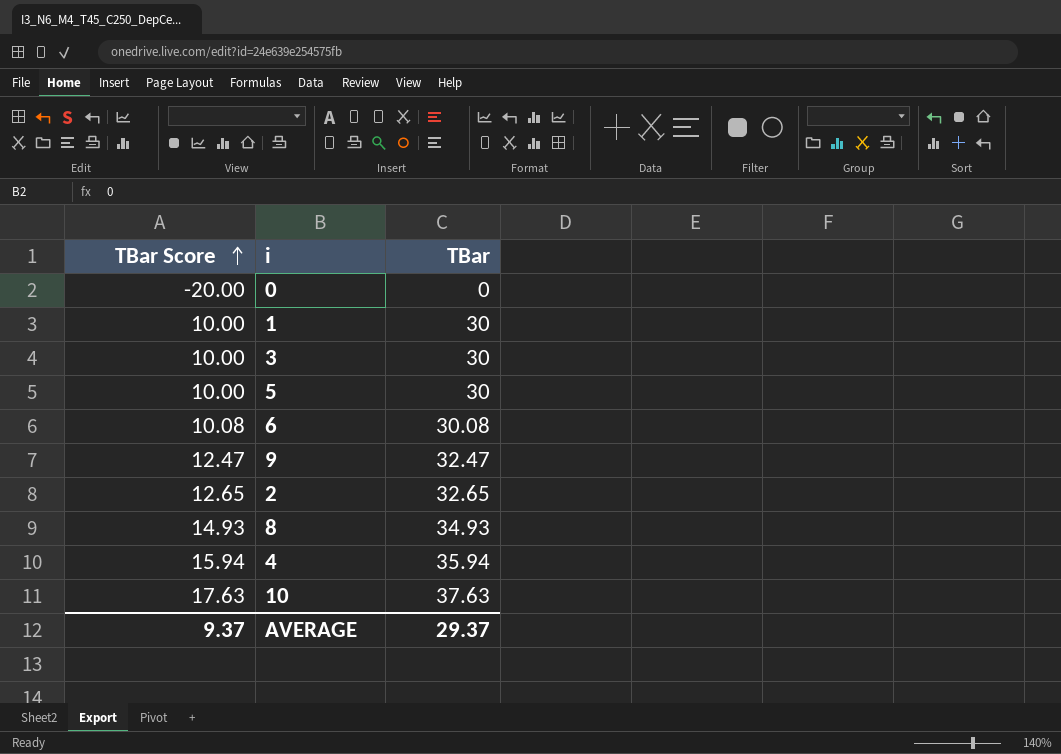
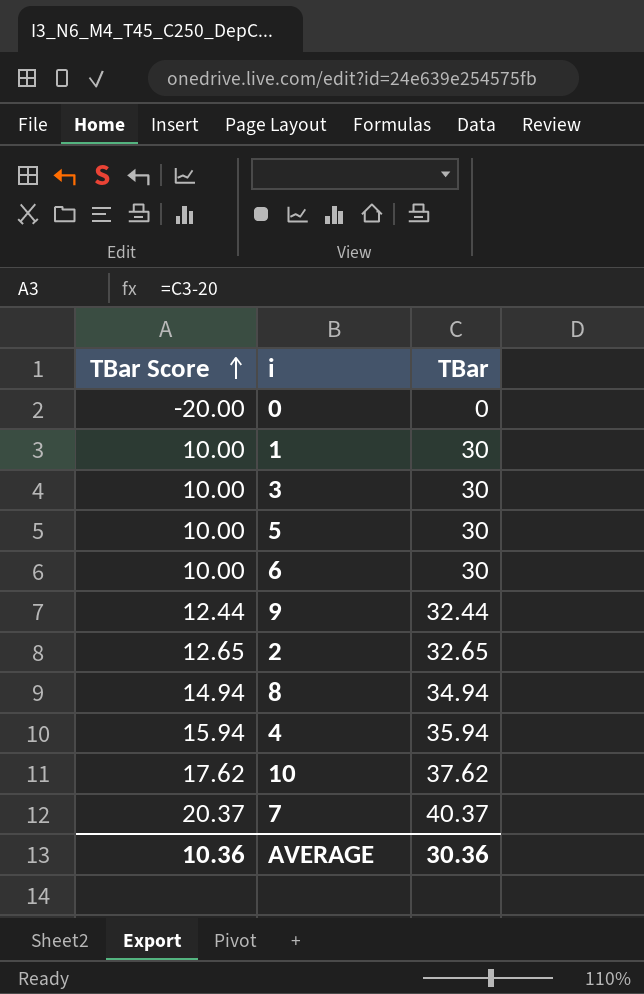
6 | TBar Score: 10.08 -> 10.00
6 | TBar: 30.08 -> 30
9 | TBar Score: 12.47 -> 12.44
9 | TBar: 32.47 -> 32.44
8 | TBar Score: 14.93 -> 14.94
8 | TBar: 34.93 -> 34.94
10 | TBar Score: 17.63 -> 17.62
10 | TBar: 37.63 -> 37.62
row 7: none -> 20.37 | 40.37
AVERAGE | TBar Score: 9.37 -> 10.36
AVERAGE | TBar: 29.37 -> 30.36

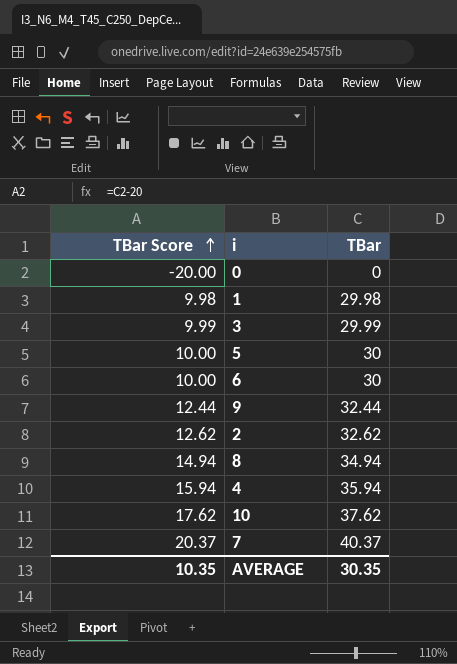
1 | TBar Score: 10.00 -> 9.98
1 | TBar: 30 -> 29.98
3 | TBar Score: 10.00 -> 9.99
3 | TBar: 30 -> 29.99
2 | TBar Score: 12.65 -> 12.62
2 | TBar: 32.65 -> 32.62
AVERAGE | TBar Score: 10.36 -> 10.35
AVERAGE | TBar: 30.36 -> 30.35

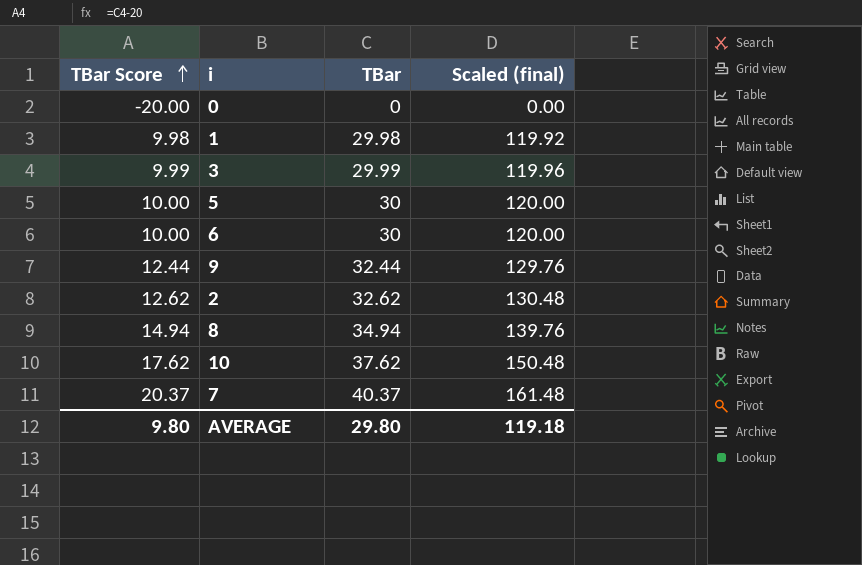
column Scaled (final) | formula: none -> [TBar] * 4
row 4: 15.94 | 35.94 -> none
AVERAGE | TBar Score: 10.35 -> 9.80
AVERAGE | TBar: 30.35 -> 29.80

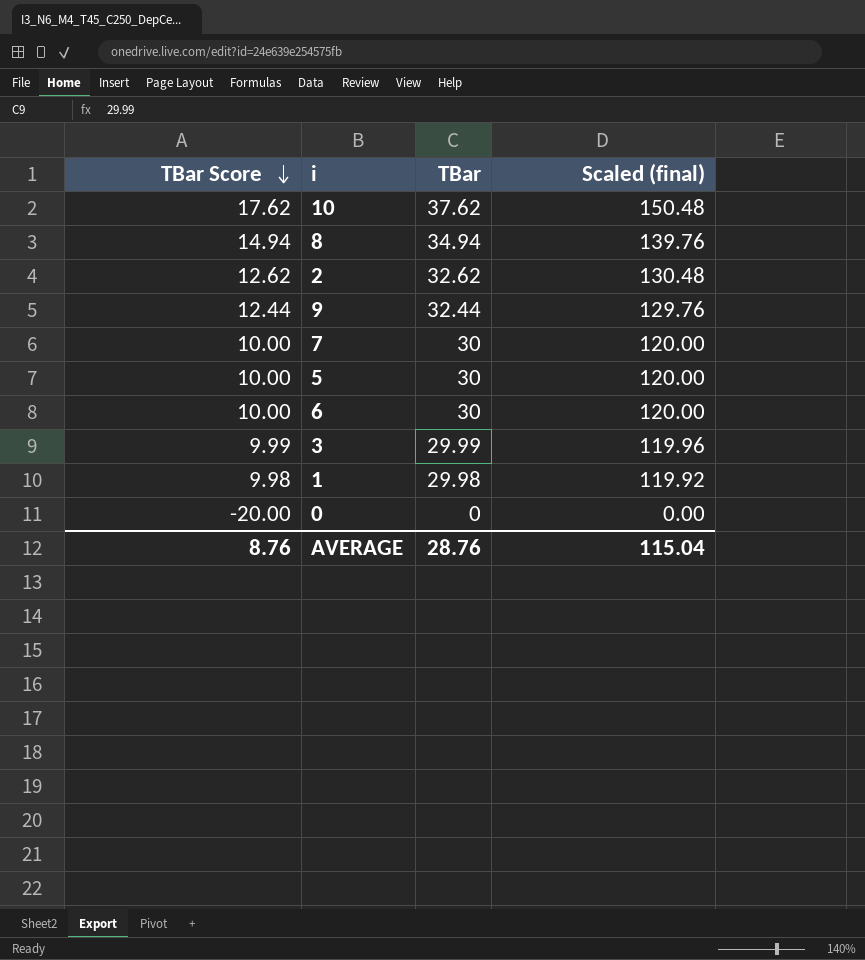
row order: TBar Score ascending -> TBar Score descending
7 | TBar Score: 20.37 -> 10.00
7 | TBar: 40.37 -> 30
7 | Scaled (final): 161.48 -> 120.00
AVERAGE | TBar Score: 9.80 -> 8.76
AVERAGE | TBar: 29.80 -> 28.76
AVERAGE | Scaled (final): 119.18 -> 115.04

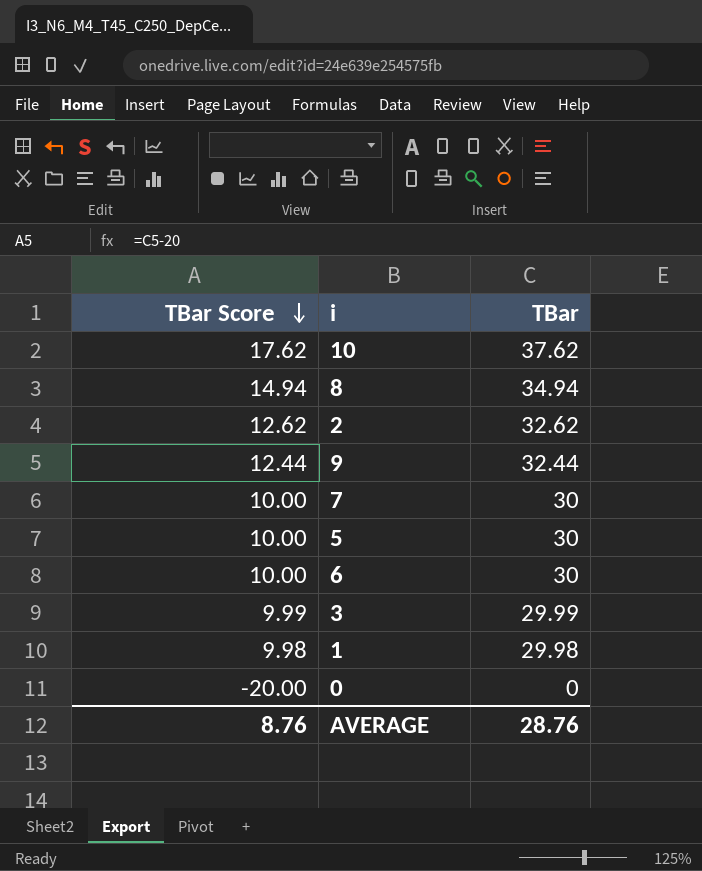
column Scaled (final) | formula: [TBar] * 4 -> none

